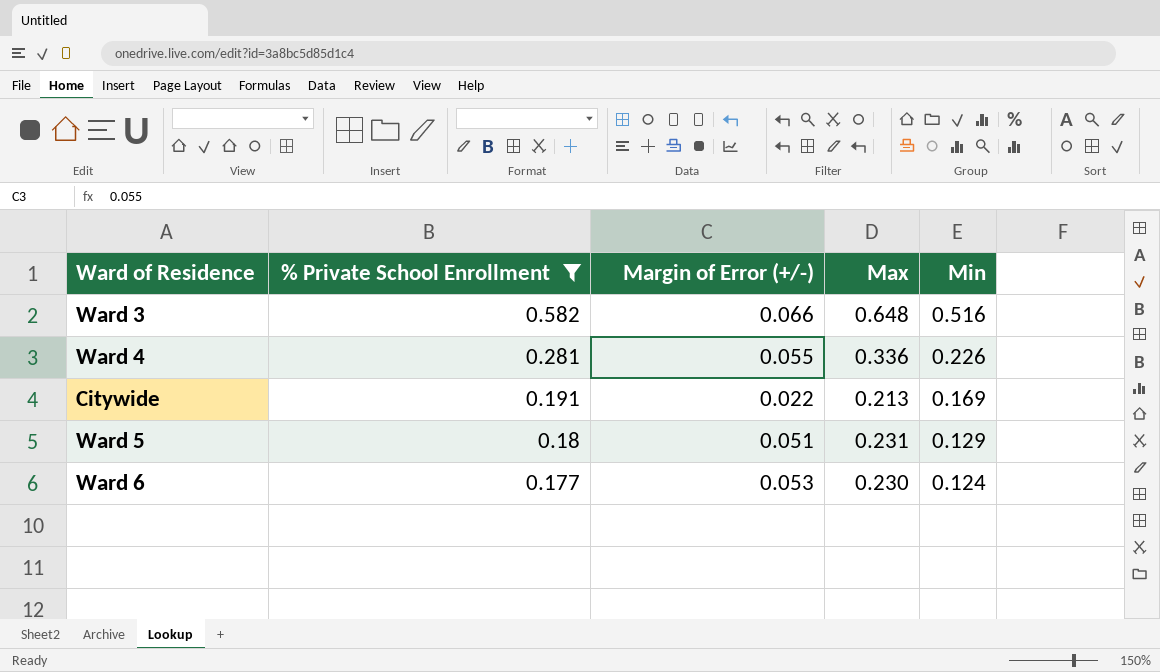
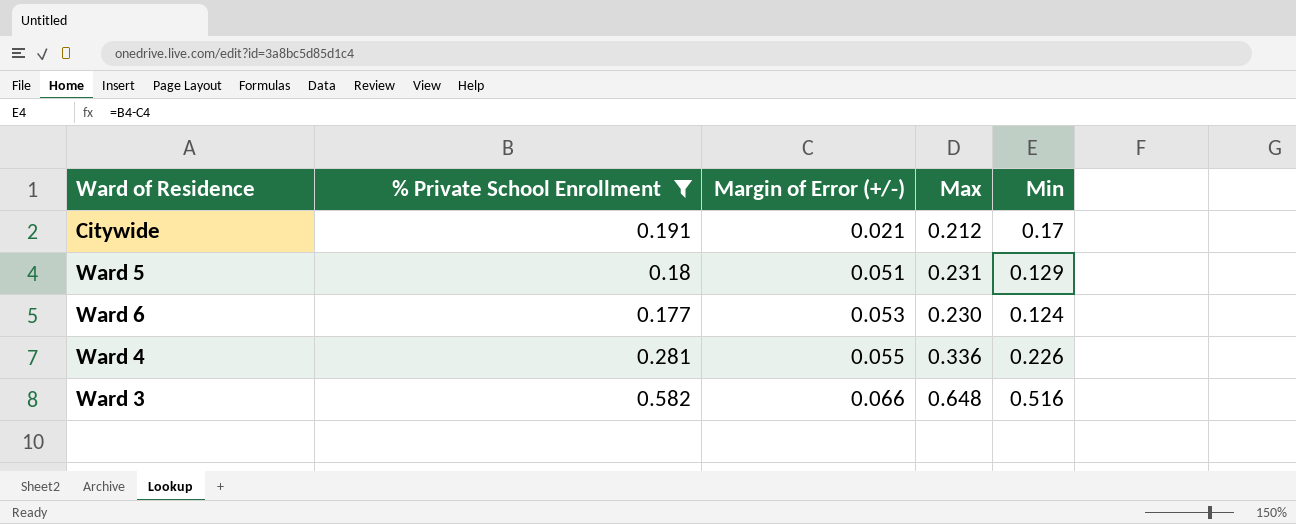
row order: % Private School Enrollment descending -> Margin of Error (+/-) ascending
Citywide | Margin of Error (+/-): 0.022 -> 0.021
Citywide | Max: 0.213 -> 0.212
Citywide | Min: 0.169 -> 0.17

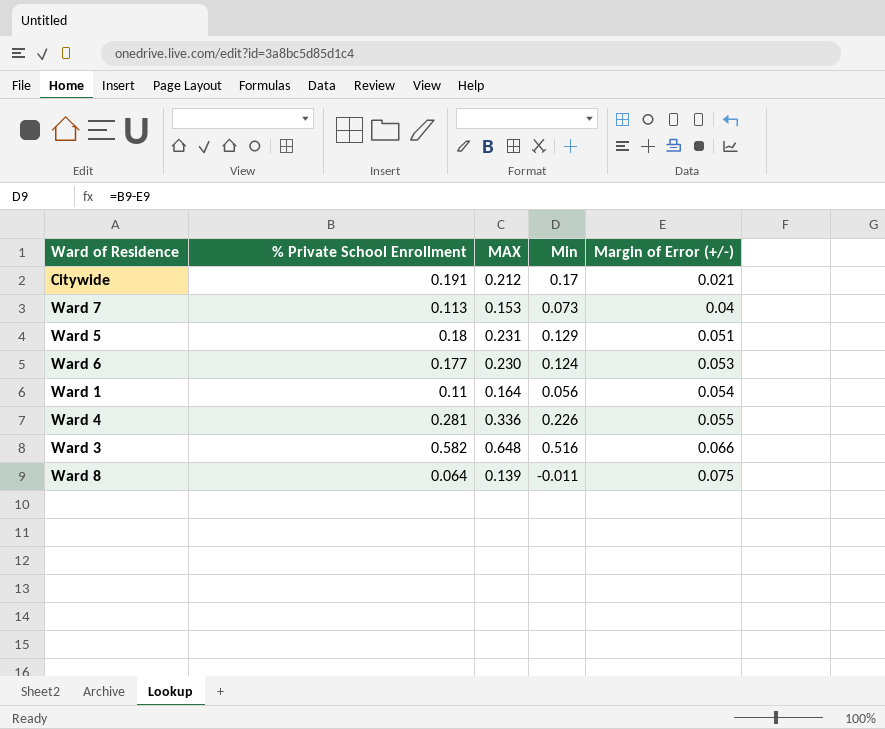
filter: % Private School Enrollment >= 0.177 -> none
column name: Max -> MAX
column Margin of Error (+/-) | position: 3 -> 5

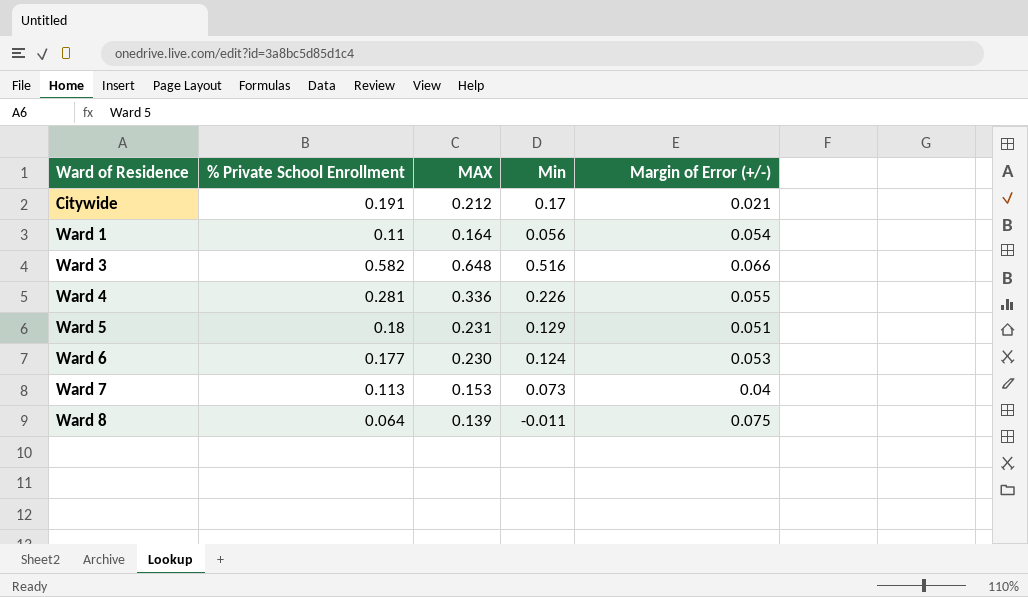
row order: Margin of Error (+/-) ascending -> Ward of Residence ascending

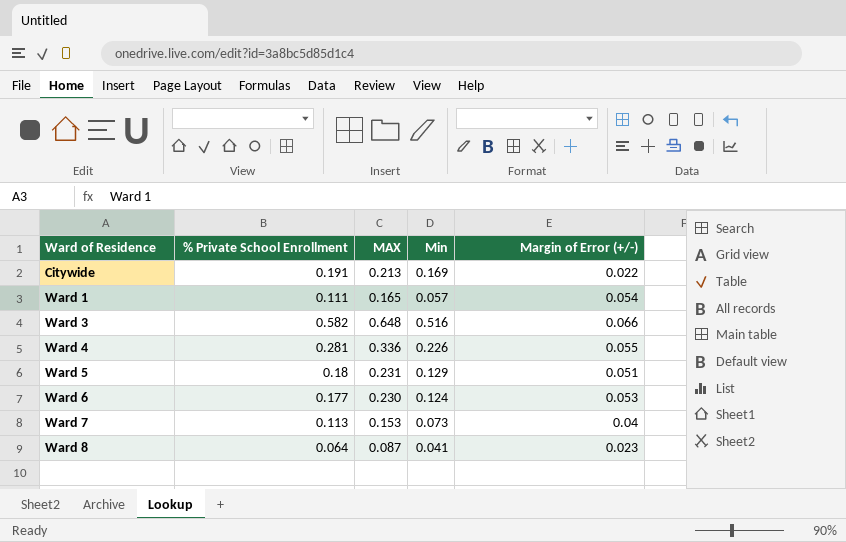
Citywide | MAX: 0.212 -> 0.213
Citywide | Min: 0.17 -> 0.169
Citywide | Margin of Error (+/-): 0.021 -> 0.022
Ward 1 | % Private School Enrollment: 0.11 -> 0.111
Ward 1 | MAX: 0.164 -> 0.165
Ward 1 | Min: 0.056 -> 0.057
Ward 8 | MAX: 0.139 -> 0.087
Ward 8 | Min: -0.011 -> 0.041
Ward 8 | Margin of Error (+/-): 0.075 -> 0.023

